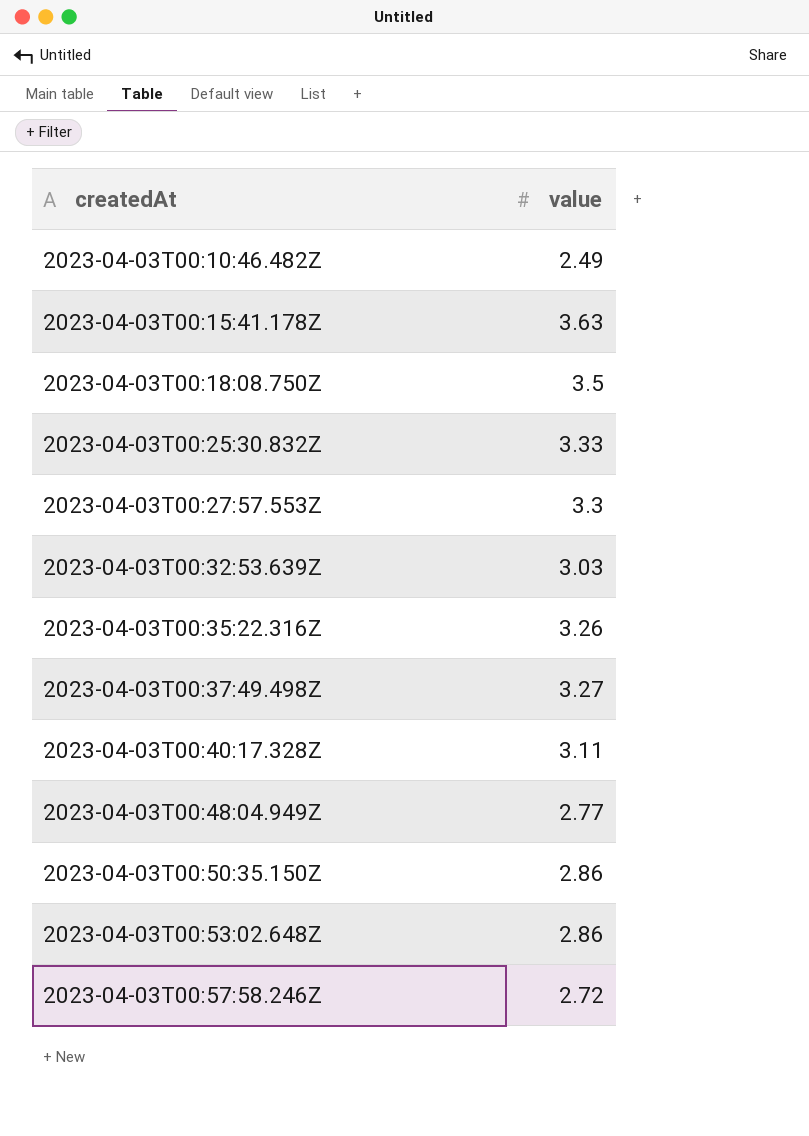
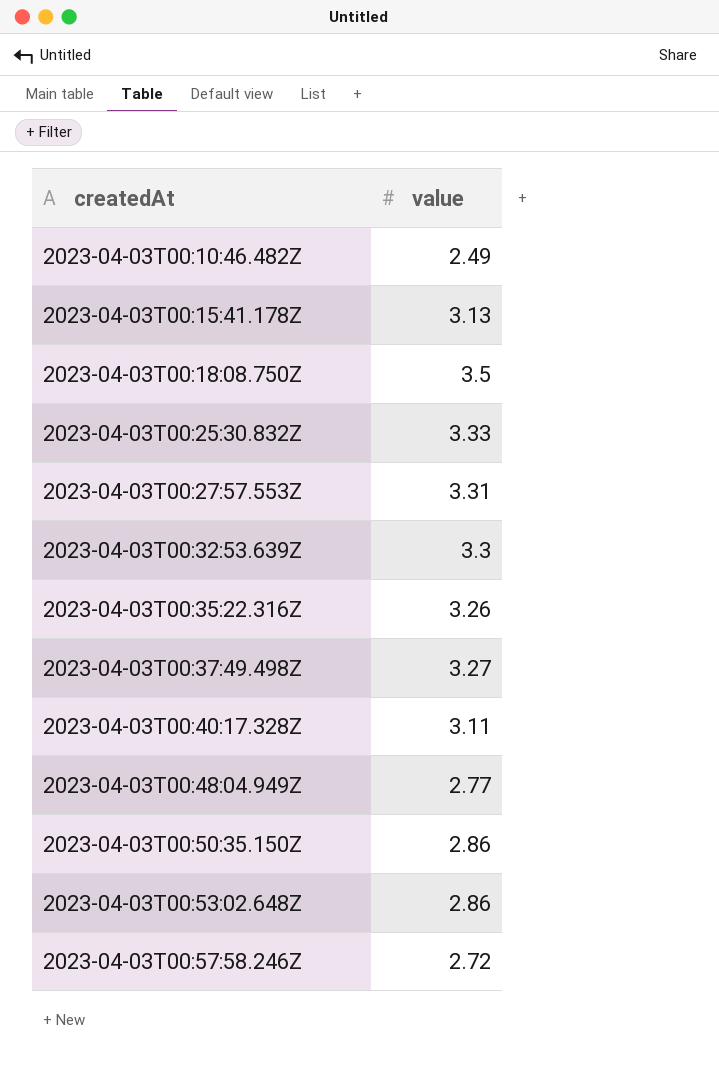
2023-04-03T00:15:41.178Z | value: 3.63 -> 3.13
2023-04-03T00:27:57.553Z | value: 3.3 -> 3.31
2023-04-03T00:32:53.639Z | value: 3.03 -> 3.3

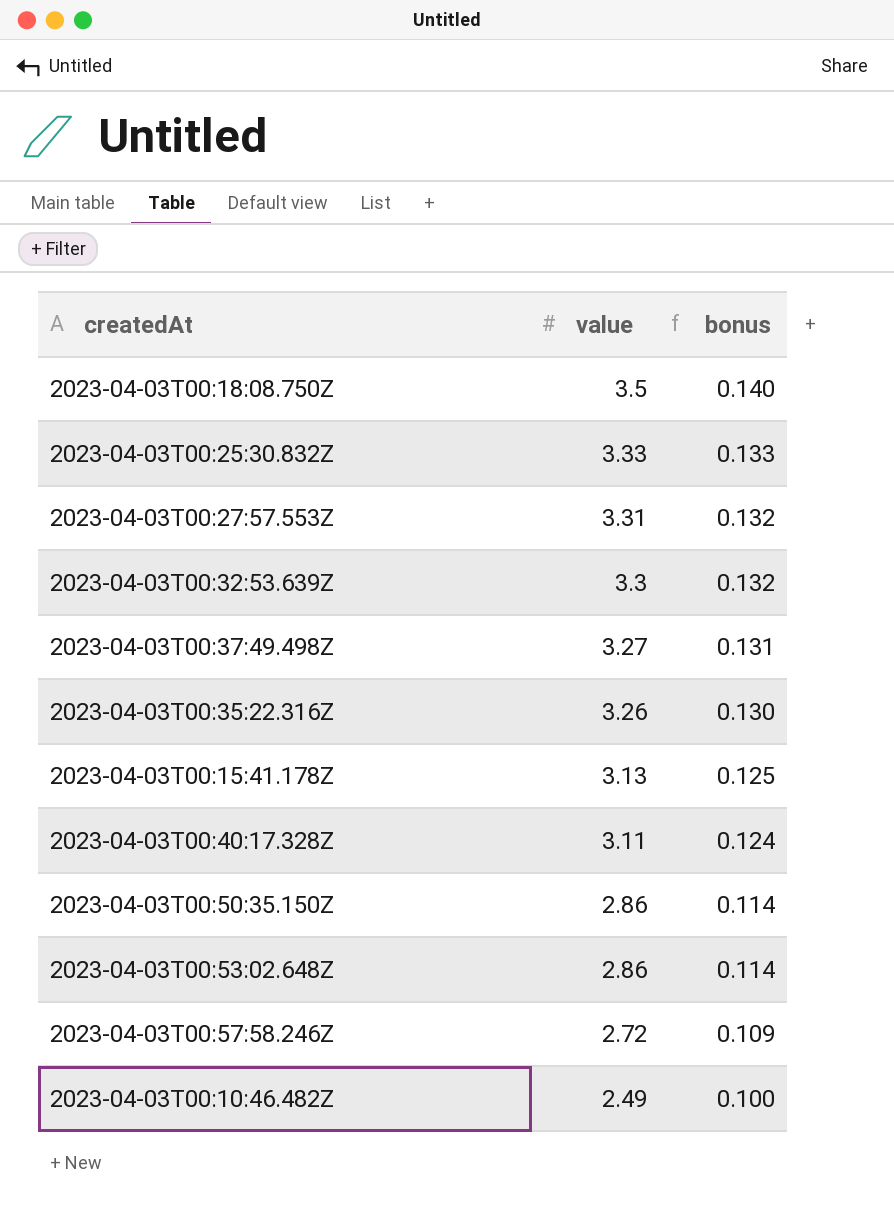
row order: createdAt ascending -> value descending
column bonus | formula: none -> [value] * 0.04
row 2023-04-03T00:48:04.949Z: 2.77 -> none

